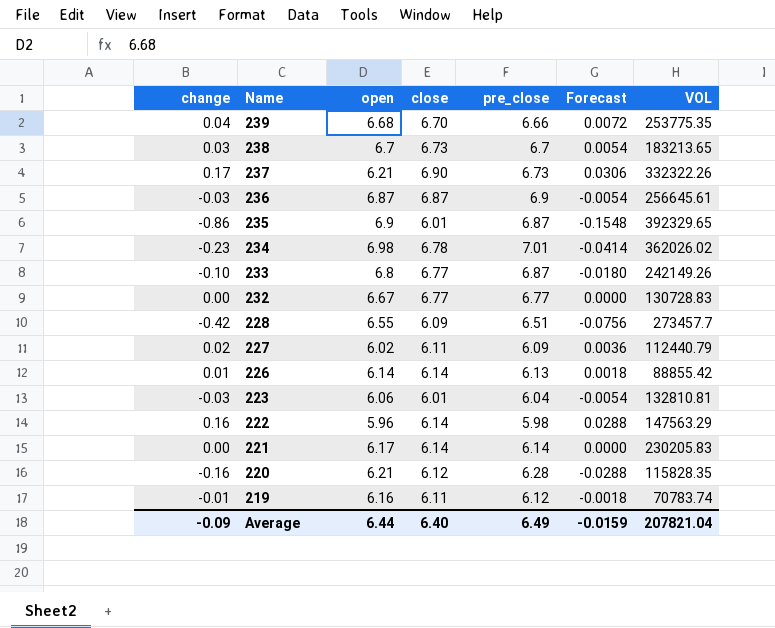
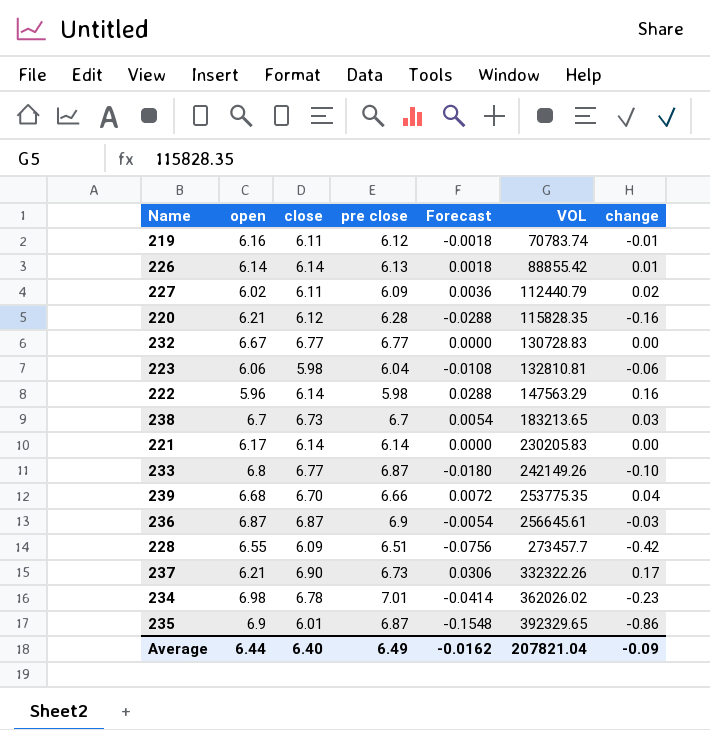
row order: Name descending -> VOL ascending
column name: pre_close -> pre close
column change | position: 1 -> 7
223 | close: 6.01 -> 5.98
223 | Forecast: -0.0054 -> -0.0108
223 | change: -0.03 -> -0.06
Average | Forecast: -0.0159 -> -0.0162

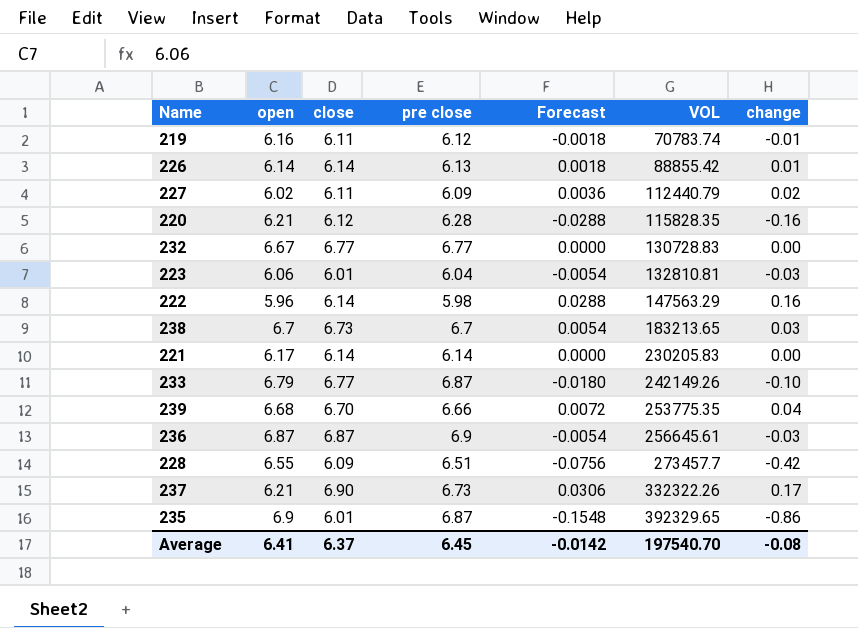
row 234: 6.98 | 6.78 | 7.01 | -0.0414 | 362026.02 | -0.23 -> none
223 | close: 5.98 -> 6.01
223 | Forecast: -0.0108 -> -0.0054
223 | change: -0.06 -> -0.03
233 | open: 6.8 -> 6.79
Average | open: 6.44 -> 6.41
Average | close: 6.40 -> 6.37
Average | pre close: 6.49 -> 6.45
Average | Forecast: -0.0162 -> -0.0142
Average | VOL: 207821.04 -> 197540.70
Average | change: -0.09 -> -0.08

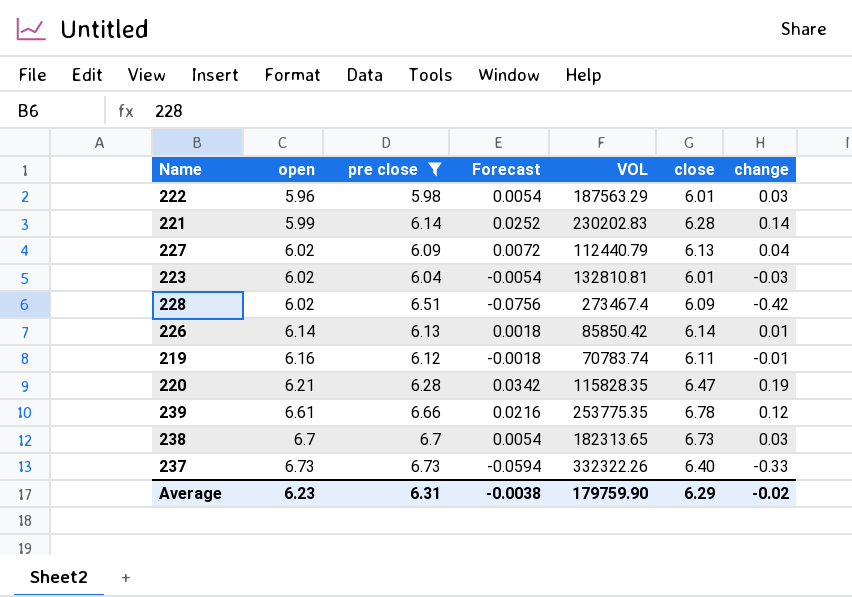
filter: none -> pre close <= 6.73
row order: VOL ascending -> open ascending
column close | position: 3 -> 6
222 | Forecast: 0.0288 -> 0.0054
222 | VOL: 147563.29 -> 187563.29
222 | close: 6.14 -> 6.01
222 | change: 0.16 -> 0.03
221 | open: 6.17 -> 5.99
221 | Forecast: 0.0000 -> 0.0252
221 | VOL: 230205.83 -> 230202.83
221 | close: 6.14 -> 6.28
221 | change: 0.00 -> 0.14
227 | Forecast: 0.0036 -> 0.0072
227 | close: 6.11 -> 6.13
227 | change: 0.02 -> 0.04
223 | open: 6.06 -> 6.02
228 | open: 6.55 -> 6.02
228 | VOL: 273457.7 -> 273467.4
226 | VOL: 88855.42 -> 85850.42
220 | Forecast: -0.0288 -> 0.0342
220 | close: 6.12 -> 6.47
220 | change: -0.16 -> 0.19
239 | open: 6.68 -> 6.61
239 | Forecast: 0.0072 -> 0.0216
239 | close: 6.70 -> 6.78
239 | change: 0.04 -> 0.12
238 | VOL: 183213.65 -> 182313.65
237 | open: 6.21 -> 6.73
237 | Forecast: 0.0306 -> -0.0594
237 | close: 6.90 -> 6.40
237 | change: 0.17 -> -0.33
Average | open: 6.41 -> 6.23
Average | pre close: 6.45 -> 6.31
Average | Forecast: -0.0142 -> -0.0038
Average | VOL: 197540.70 -> 179759.90
Average | close: 6.37 -> 6.29
Average | change: -0.08 -> -0.02

